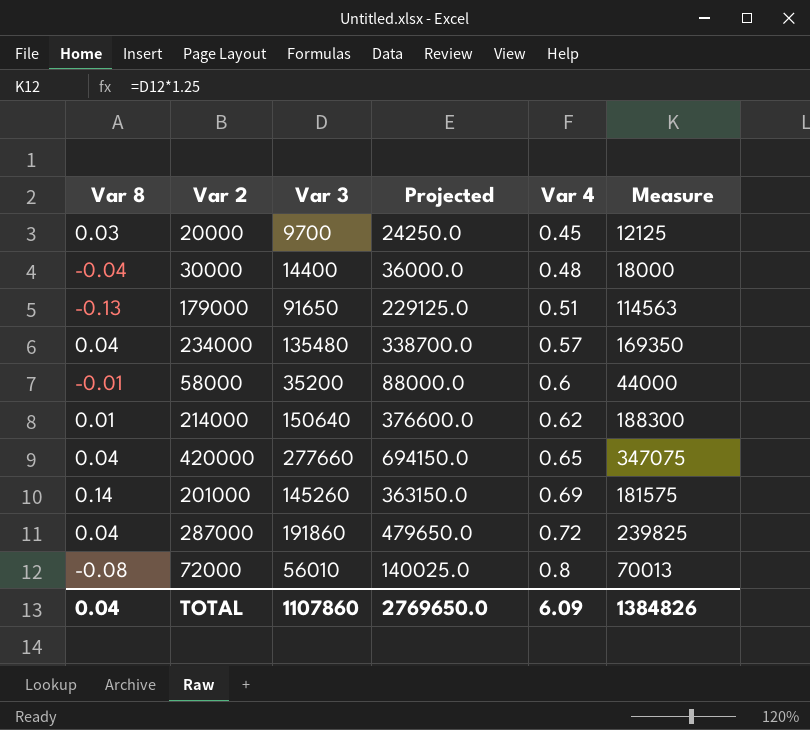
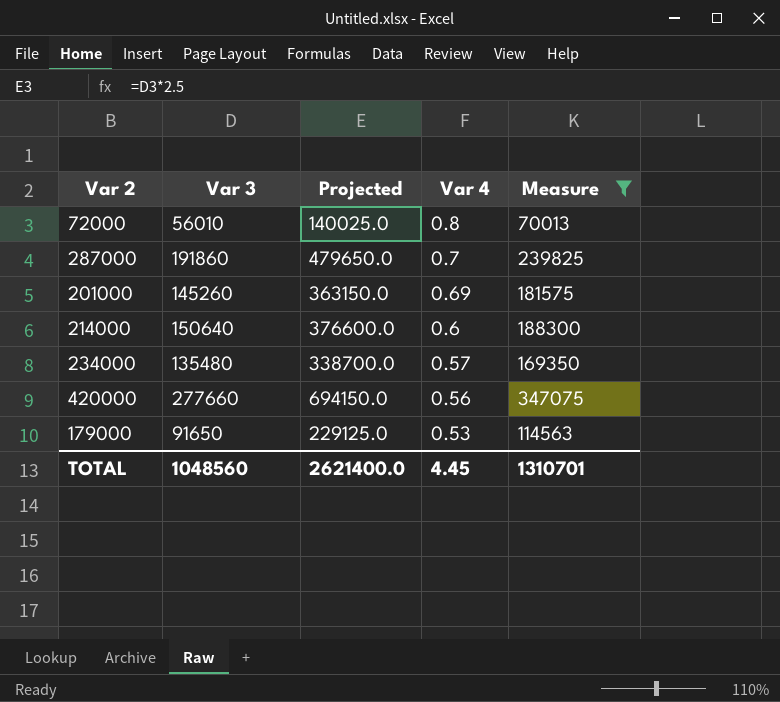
filter: none -> Measure >= 70013
row order: Var 4 ascending -> Var 4 descending
column Var 8 | position: 1 -> none
287000 | Var 4: 0.72 -> 0.7
214000 | Var 4: 0.62 -> 0.6
420000 | Var 4: 0.65 -> 0.56
179000 | Var 4: 0.51 -> 0.53
TOTAL | Var 3: 1107860 -> 1048560
TOTAL | Projected: 2769650.0 -> 2621400.0
TOTAL | Var 4: 6.09 -> 4.45
TOTAL | Measure: 1384826 -> 1310701

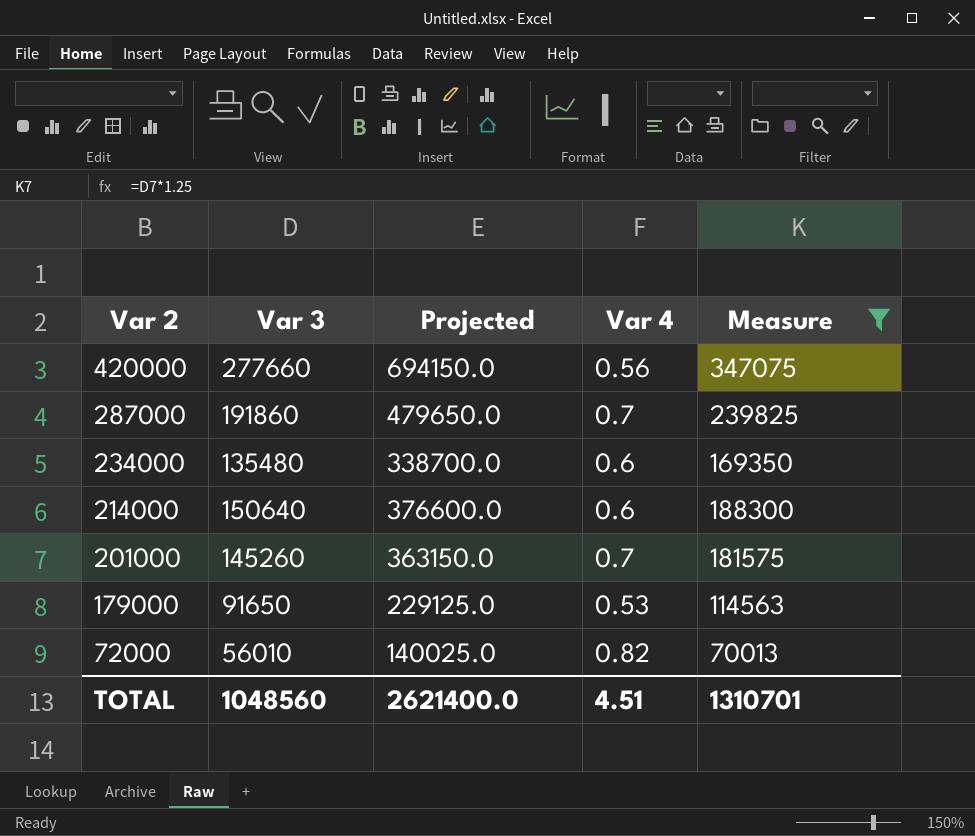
row order: Var 4 descending -> Var 2 descending
234000 | Var 4: 0.57 -> 0.6
201000 | Var 4: 0.69 -> 0.7
72000 | Var 4: 0.8 -> 0.82
TOTAL | Var 4: 4.45 -> 4.51

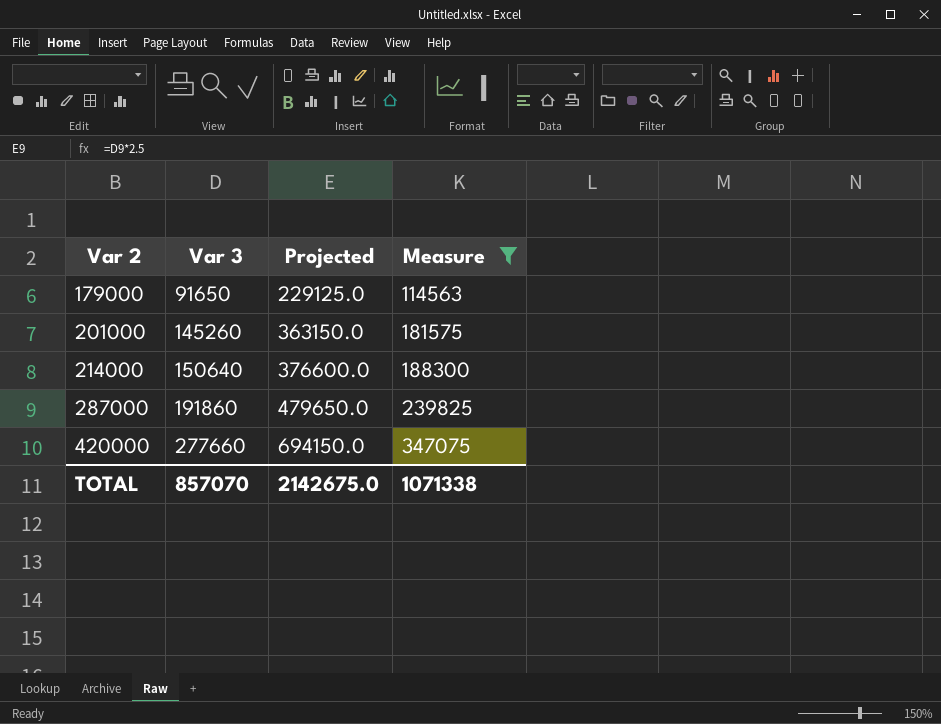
row order: Var 2 descending -> Var 2 ascending
column Var 4 | position: 4 -> none
row 234000: 135480 | 338700.0 | 0.6 | 169350 -> none
row 72000: 56010 | 140025.0 | 0.82 | 70013 -> none
TOTAL | Var 3: 1048560 -> 857070
TOTAL | Projected: 2621400.0 -> 2142675.0
TOTAL | Measure: 1310701 -> 1071338

